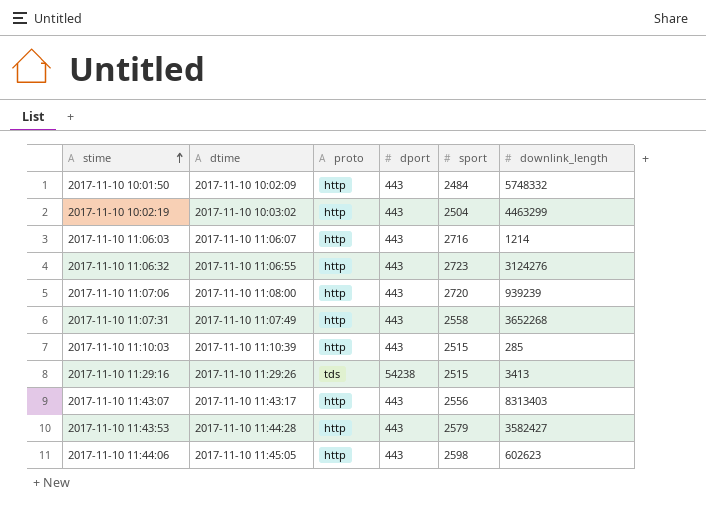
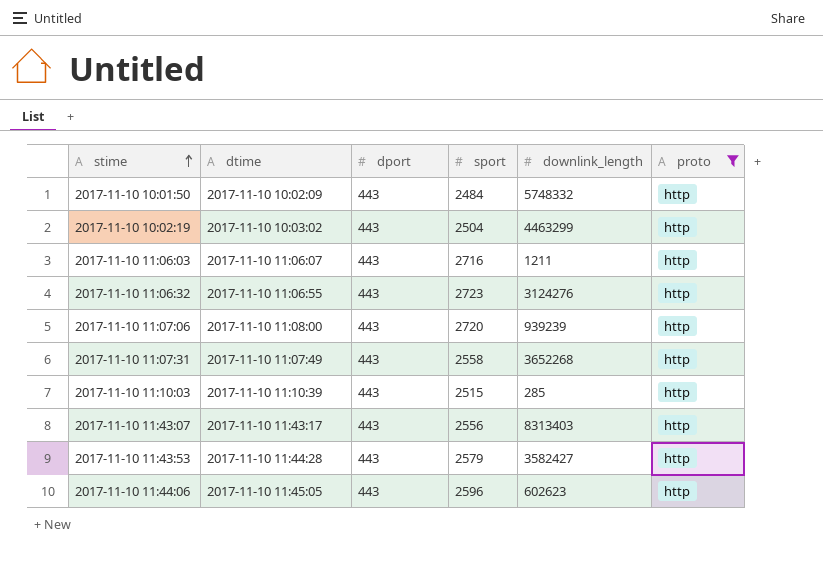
filter: none -> proto = http
column proto | position: 3 -> 6
2017-11-10 11:06:03 | downlink_length: 1214 -> 1211
2017-11-10 11:44:06 | sport: 2598 -> 2596

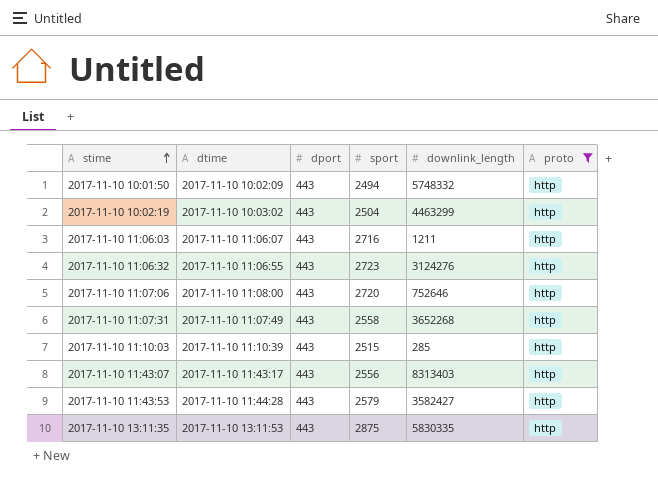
row 2017-11-10 11:44:06: 2017-11-10 11:45:05 | 443 | 2596 | 602623 | http -> none
2017-11-10 10:01:50 | sport: 2484 -> 2494
2017-11-10 11:07:06 | downlink_length: 939239 -> 752646
row 2017-11-10 13:11:35: none -> 2017-11-10 13:11:53 | 443 | 2875 | 5830335 | http

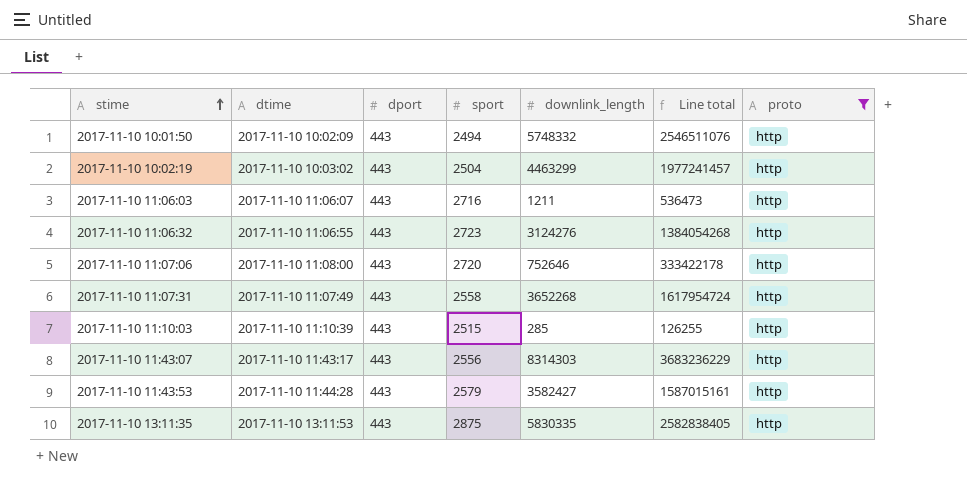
column Line total | formula: none -> [dport] * [downlink_length]
2017-11-10 11:43:07 | downlink_length: 8313403 -> 8314303

